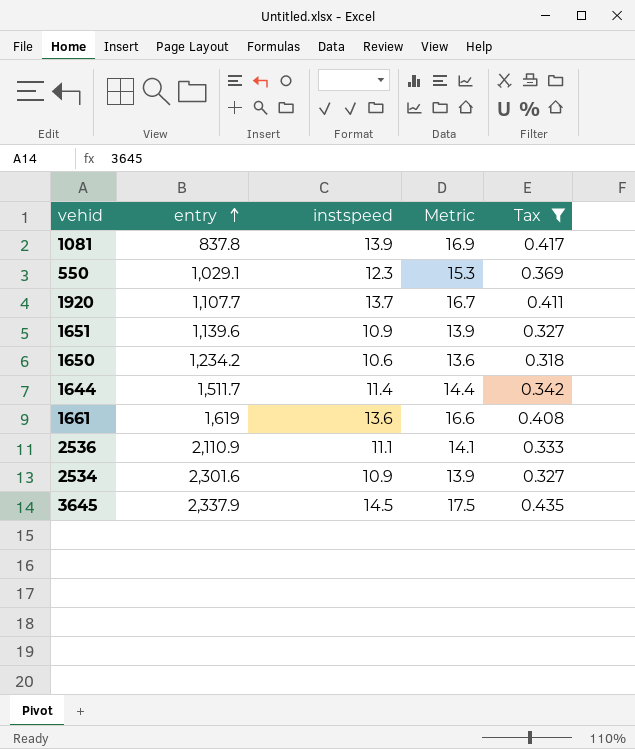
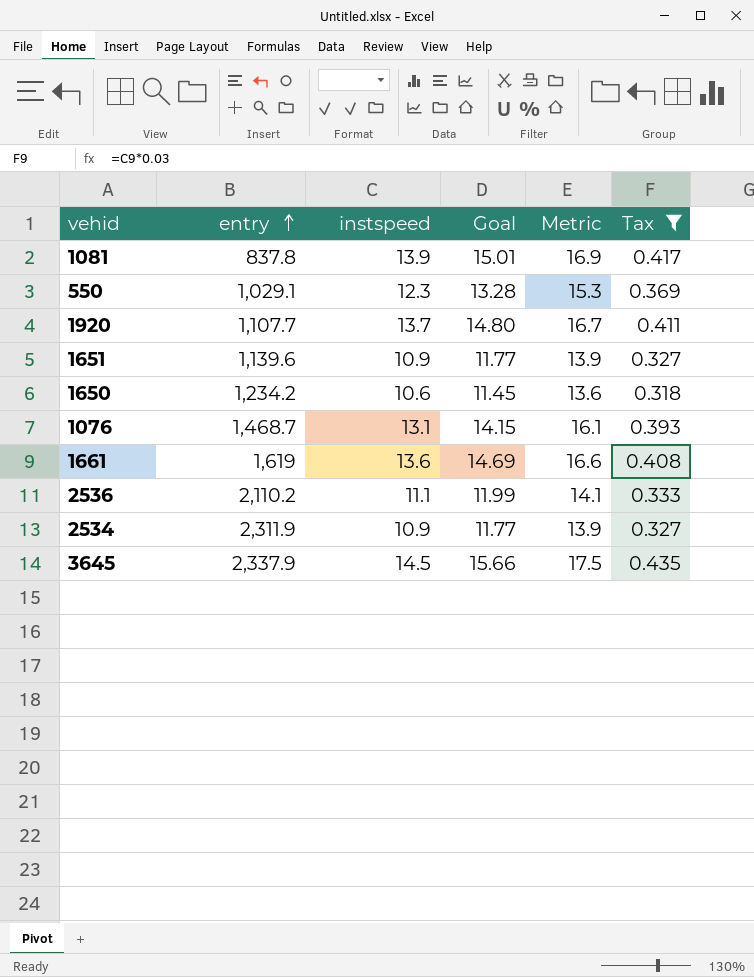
column Goal | formula: none -> [instspeed] * 1.08
row 1644: 1,511.7 | 11.4 | 14.4 | 0.342 -> none
row 1076: none -> 1,468.7 | 13.1 | 14.15 | 16.1 | 0.393
2536 | entry: 2,110.9 -> 2,110.2
2534 | entry: 2,301.6 -> 2,311.9

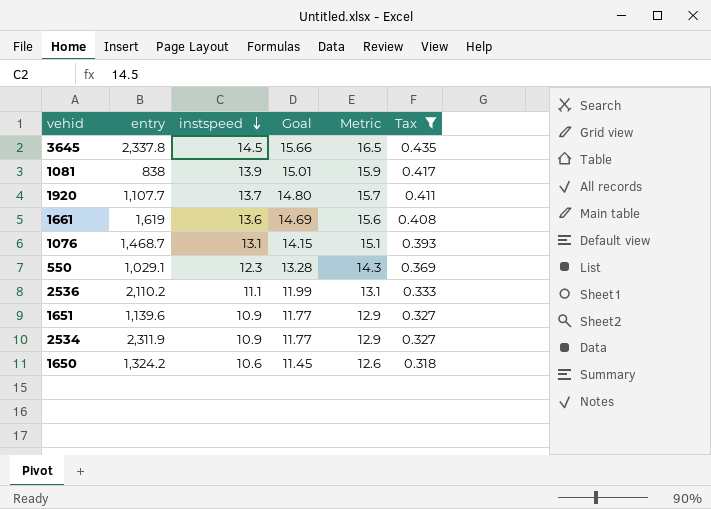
row order: entry ascending -> instspeed descending
column Metric | formula: [instspeed] + 3 -> [instspeed] + 2
3645 | entry: 2,337.9 -> 2,337.8
1081 | entry: 837.8 -> 838
1650 | entry: 1,234.2 -> 1,324.2

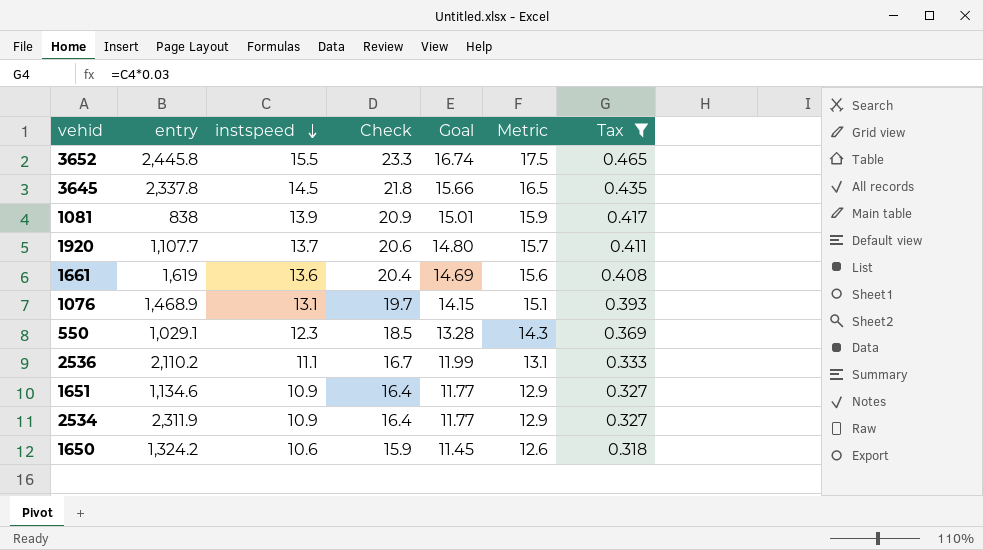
column Check | formula: none -> [instspeed] * 1.5
row 3652: none -> 2,445.8 | 15.5 | 23.3 | 16.74 | 17.5 | 0.465
1076 | entry: 1,468.7 -> 1,468.9
1651 | entry: 1,139.6 -> 1,134.6

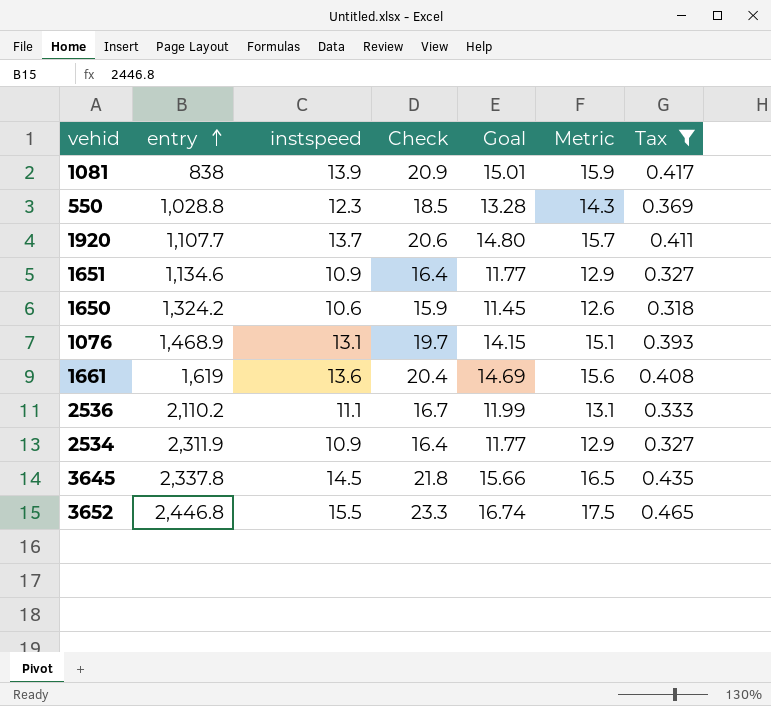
row order: instspeed descending -> entry ascending
550 | entry: 1,029.1 -> 1,028.8
3652 | entry: 2,445.8 -> 2,446.8

